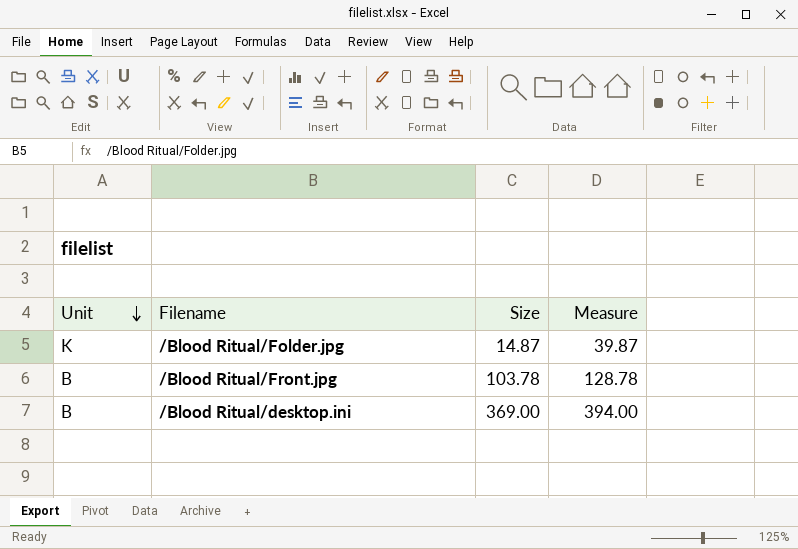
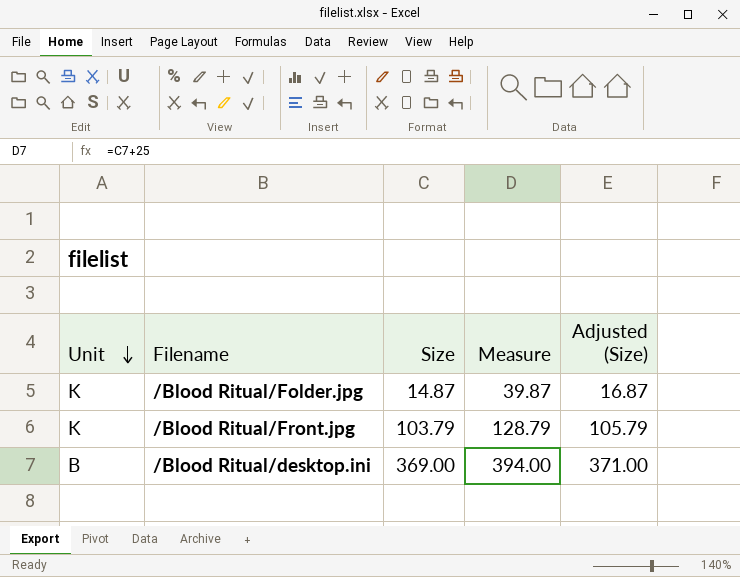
column Adjusted (Size) | formula: none -> [Size] + 2
/Blood Ritual/Front.jpg | Unit: B -> K
/Blood Ritual/Front.jpg | Size: 103.78 -> 103.79
/Blood Ritual/Front.jpg | Measure: 128.78 -> 128.79

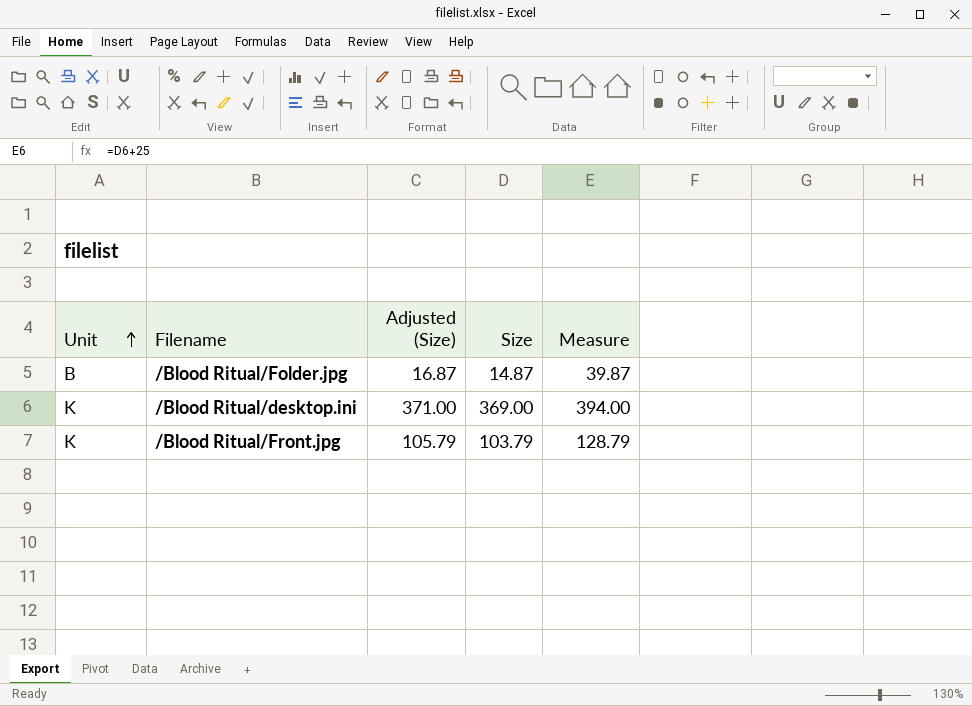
row order: Unit descending -> Unit ascending
column Adjusted (Size) | position: 5 -> 3
/Blood Ritual/Folder.jpg | Unit: K -> B
/Blood Ritual/desktop.ini | Unit: B -> K

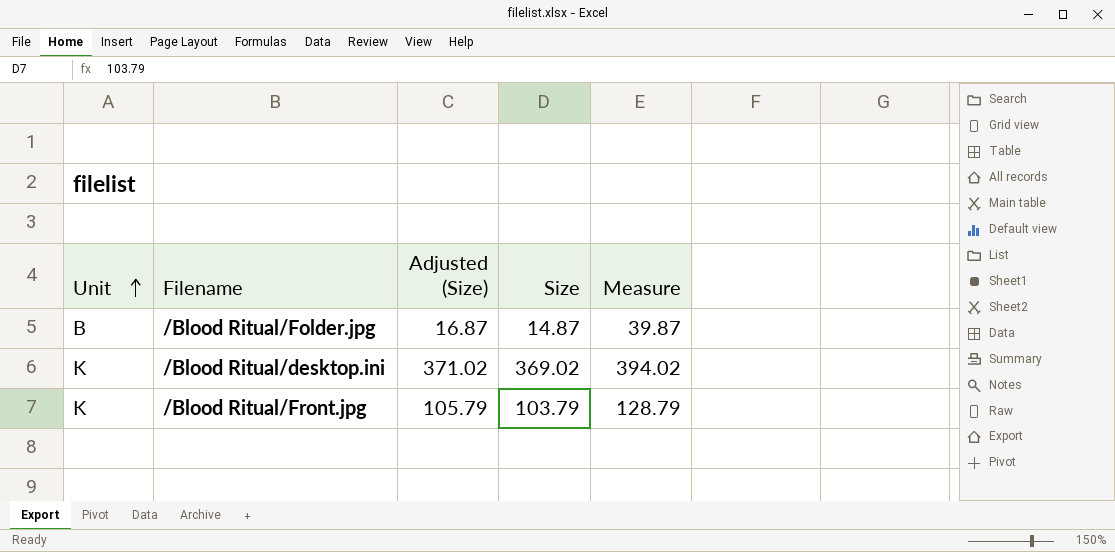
/Blood Ritual/desktop.ini | Adjusted (Size): 371.00 -> 371.02
/Blood Ritual/desktop.ini | Size: 369.00 -> 369.02
/Blood Ritual/desktop.ini | Measure: 394.00 -> 394.02

